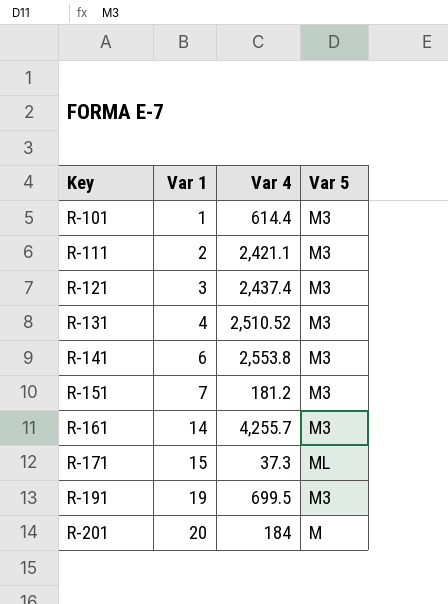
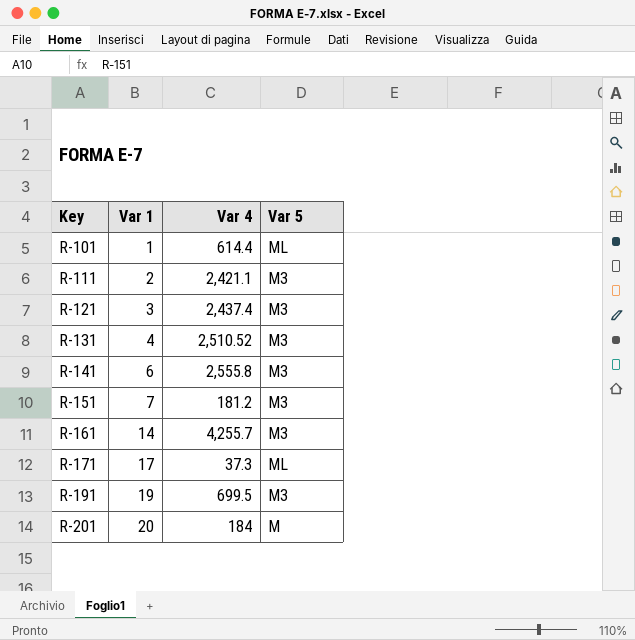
R-101 | Var 5: M3 -> ML
R-141 | Var 4: 2,553.8 -> 2,555.8
R-171 | Var 1: 15 -> 17

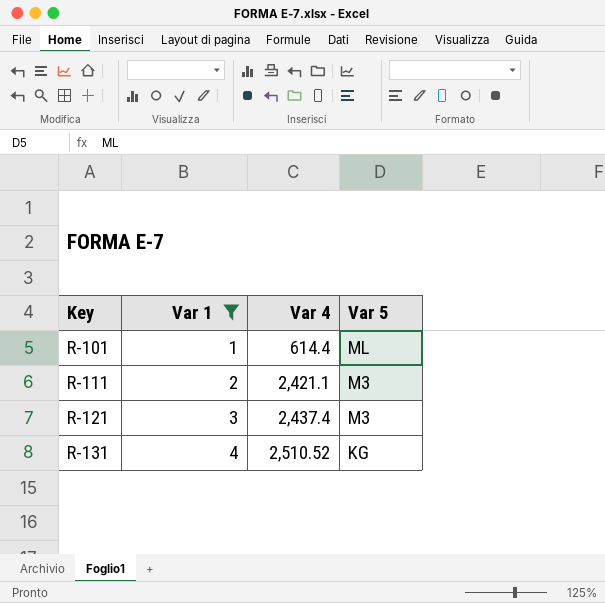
filter: none -> Var 1 <= 4
R-131 | Var 5: M3 -> KG

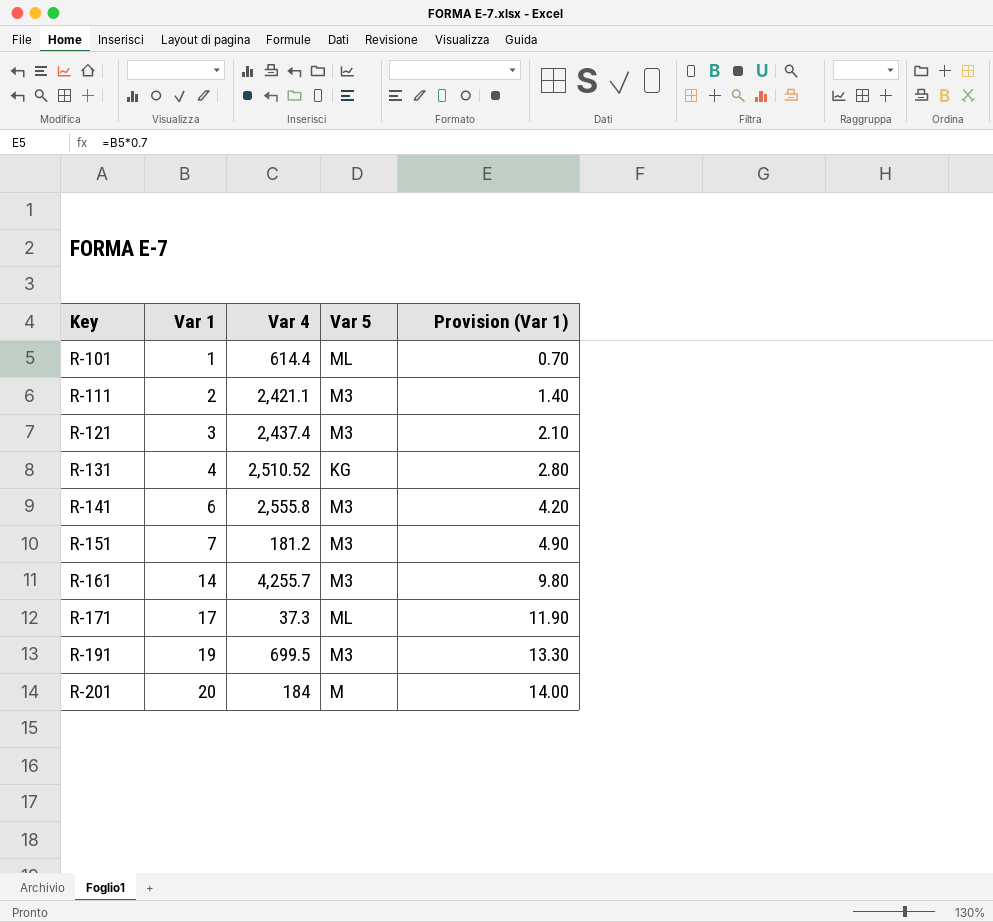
filter: Var 1 <= 4 -> none
column Provision (Var 1) | formula: none -> [Var 1] * 0.7

